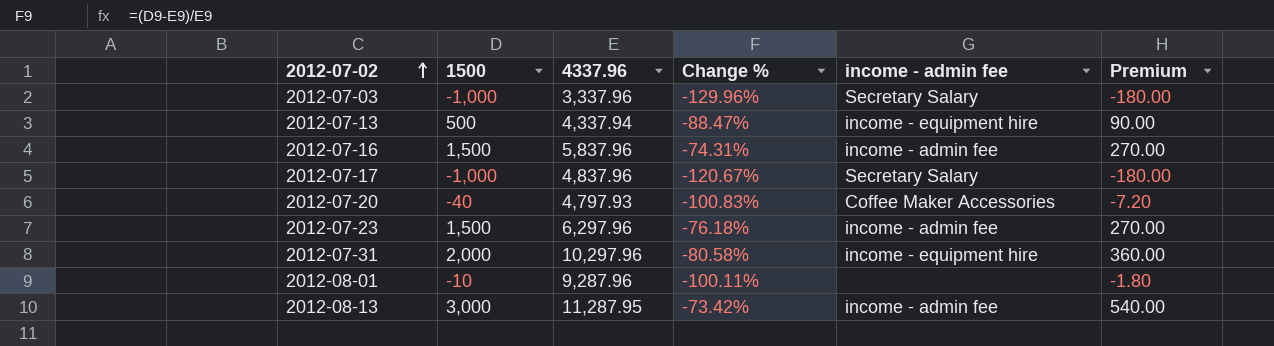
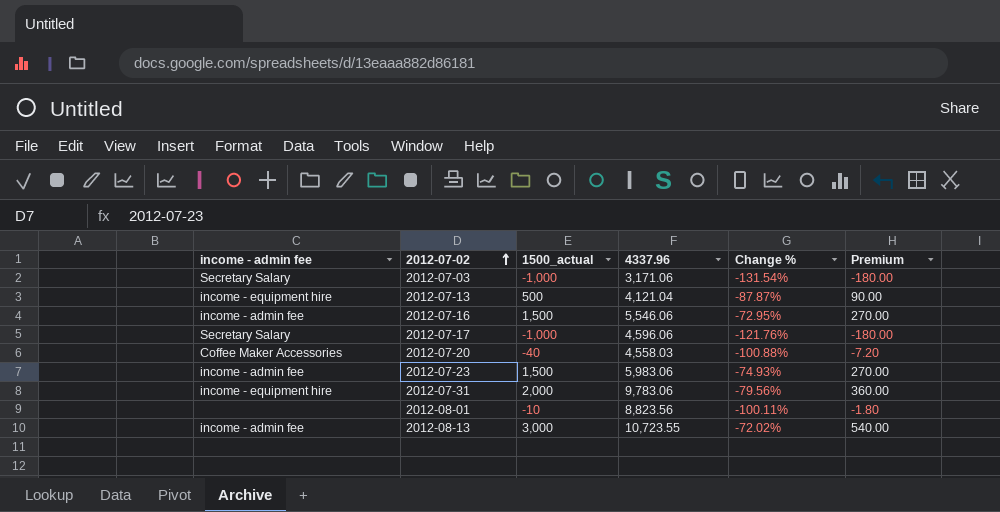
column income - admin fee | position: 5 -> 1
column name: 1500 -> 1500_actual
2012-07-03 | 4337.96: 3,337.96 -> 3,171.06
2012-07-03 | Change %: -129.96% -> -131.54%
2012-07-13 | 4337.96: 4,337.94 -> 4,121.04
2012-07-13 | Change %: -88.47% -> -87.87%
2012-07-16 | 4337.96: 5,837.96 -> 5,546.06
2012-07-16 | Change %: -74.31% -> -72.95%
2012-07-17 | 4337.96: 4,837.96 -> 4,596.06
2012-07-17 | Change %: -120.67% -> -121.76%
2012-07-20 | 4337.96: 4,797.93 -> 4,558.03
2012-07-20 | Change %: -100.83% -> -100.88%
2012-07-23 | 4337.96: 6,297.96 -> 5,983.06
2012-07-23 | Change %: -76.18% -> -74.93%
2012-07-31 | 4337.96: 10,297.96 -> 9,783.06
2012-07-31 | Change %: -80.58% -> -79.56%
2012-08-01 | 4337.96: 9,287.96 -> 8,823.56
2012-08-13 | 4337.96: 11,287.95 -> 10,723.55
2012-08-13 | Change %: -73.42% -> -72.02%

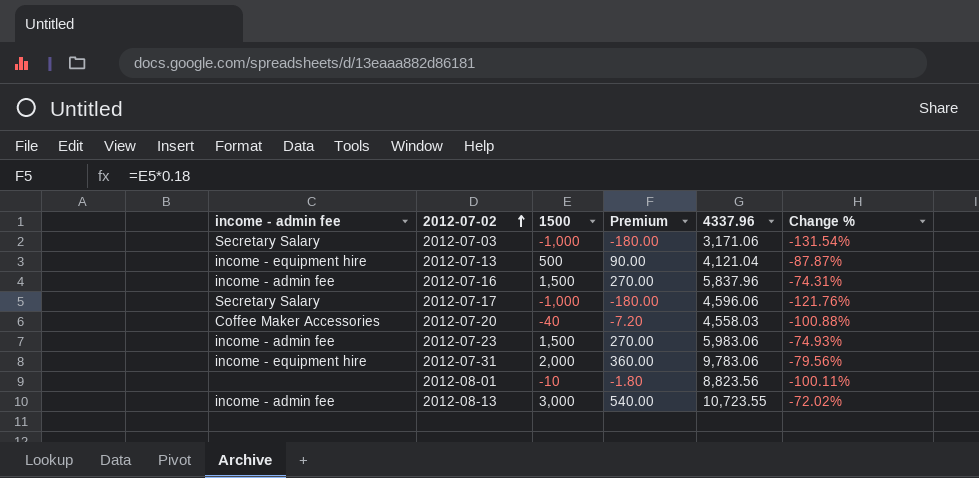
column name: 1500_actual -> 1500
column Premium | position: 6 -> 4
2012-07-16 | 4337.96: 5,546.06 -> 5,837.96
2012-07-16 | Change %: -72.95% -> -74.31%

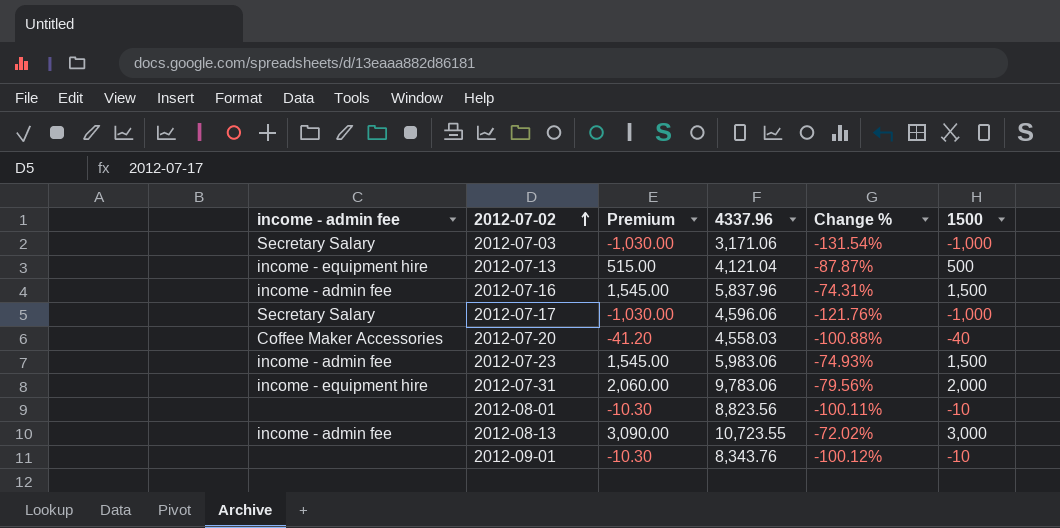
column Premium | formula: [1500] * 0.18 -> [1500] * 1.03
column 1500 | position: 3 -> 6
row 2012-09-01: none -> none | -10.30 | 8,343.76 | -100.12% | -10

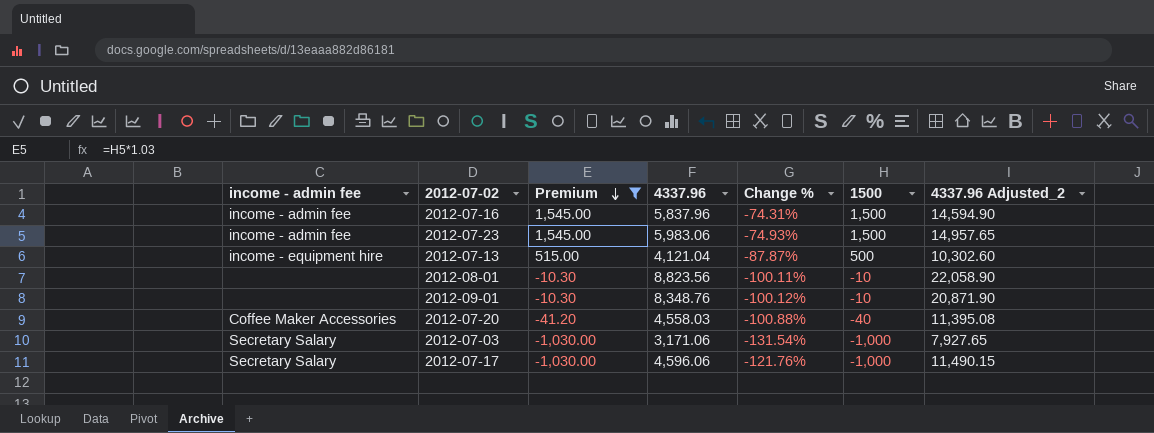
filter: none -> Premium <= 1,545.00
row order: 2012-07-02 ascending -> Premium descending
column 4337.96 Adjusted_2 | formula: none -> [4337.96] * 2.5
2012-09-01 | 4337.96: 8,343.76 -> 8,348.76

